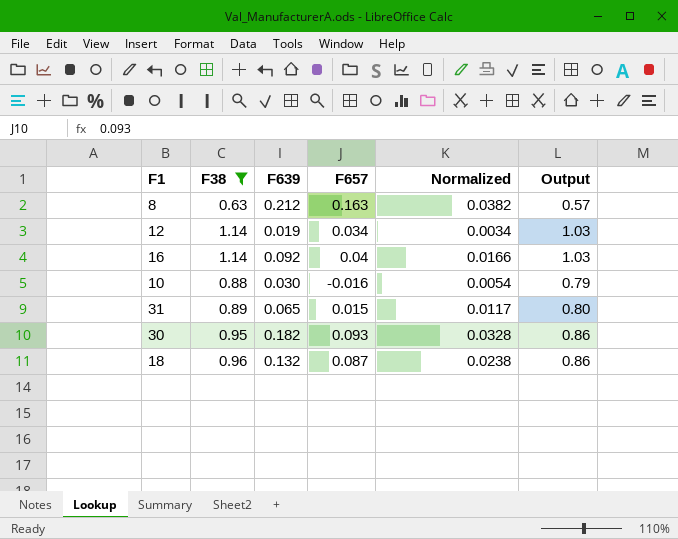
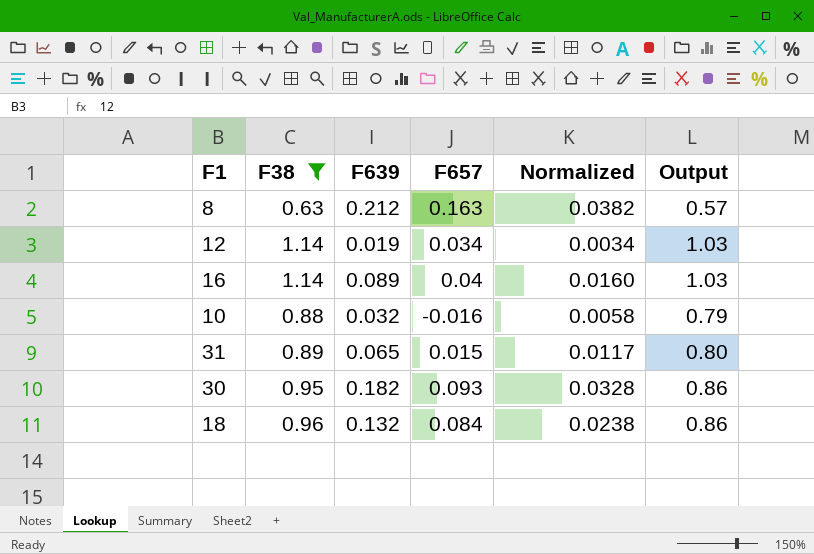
16 | F639: 0.092 -> 0.089
16 | Normalized: 0.0166 -> 0.0160
10 | F639: 0.030 -> 0.032
10 | Normalized: 0.0054 -> 0.0058
18 | F657: 0.087 -> 0.084

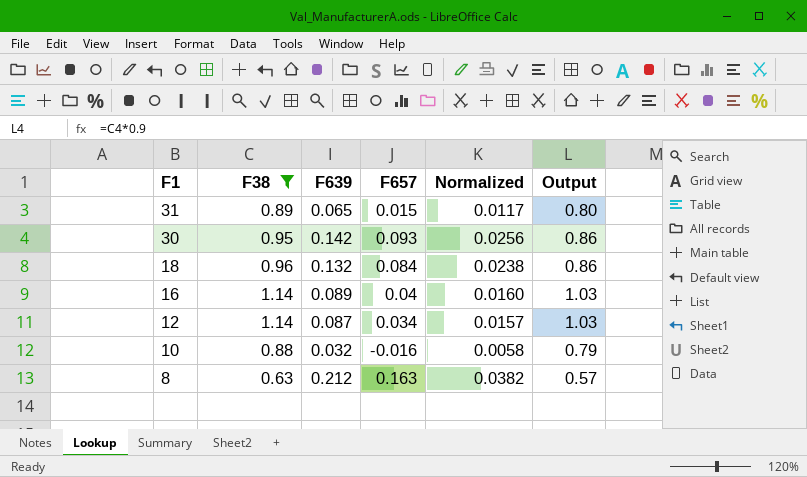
row order: none -> F1 descending
30 | F639: 0.182 -> 0.142
30 | Normalized: 0.0328 -> 0.0256
12 | F639: 0.019 -> 0.087
12 | Normalized: 0.0034 -> 0.0157

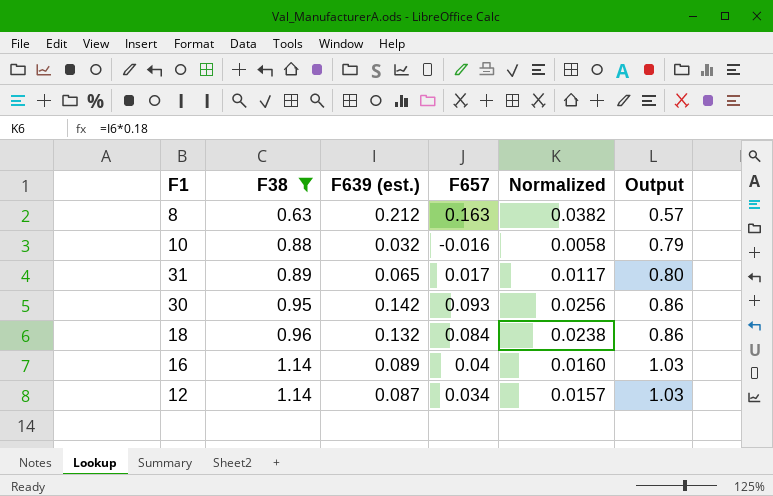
row order: F1 descending -> F38 ascending
column name: F639 -> F639 (est.)
31 | F657: 0.015 -> 0.017

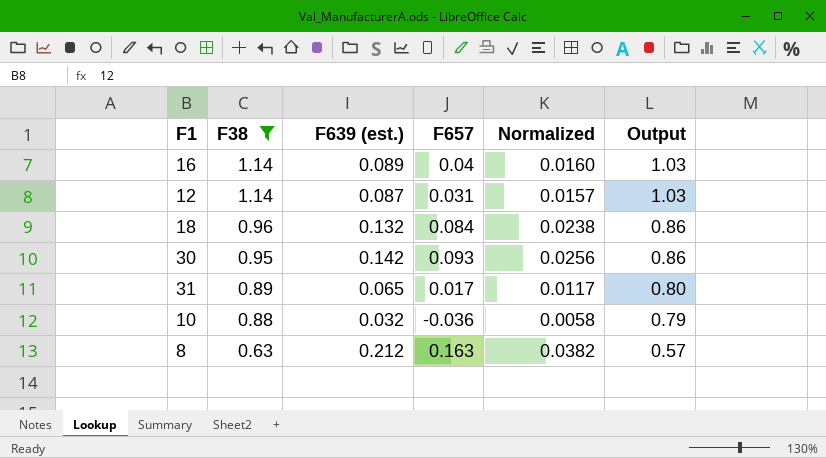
row order: F38 ascending -> F38 descending
12 | F657: 0.034 -> 0.031
10 | F657: -0.016 -> -0.036

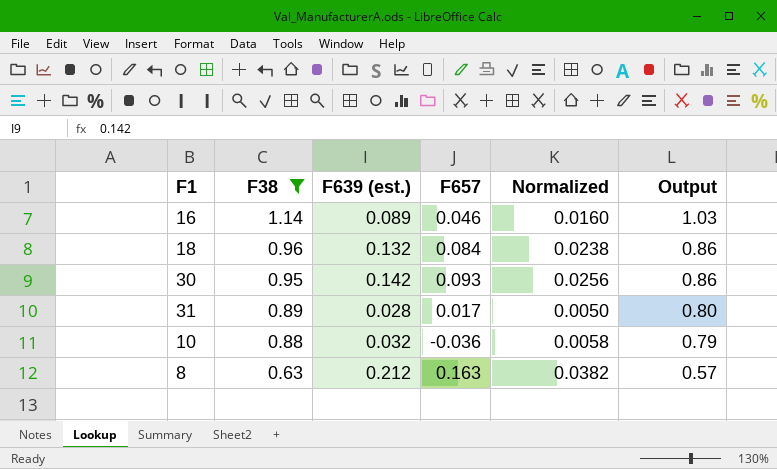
row 12: 1.14 | 0.087 | 0.031 | 0.0157 | 1.03 -> none
16 | F657: 0.04 -> 0.046
31 | F639 (est.): 0.065 -> 0.028
31 | Normalized: 0.0117 -> 0.0050

